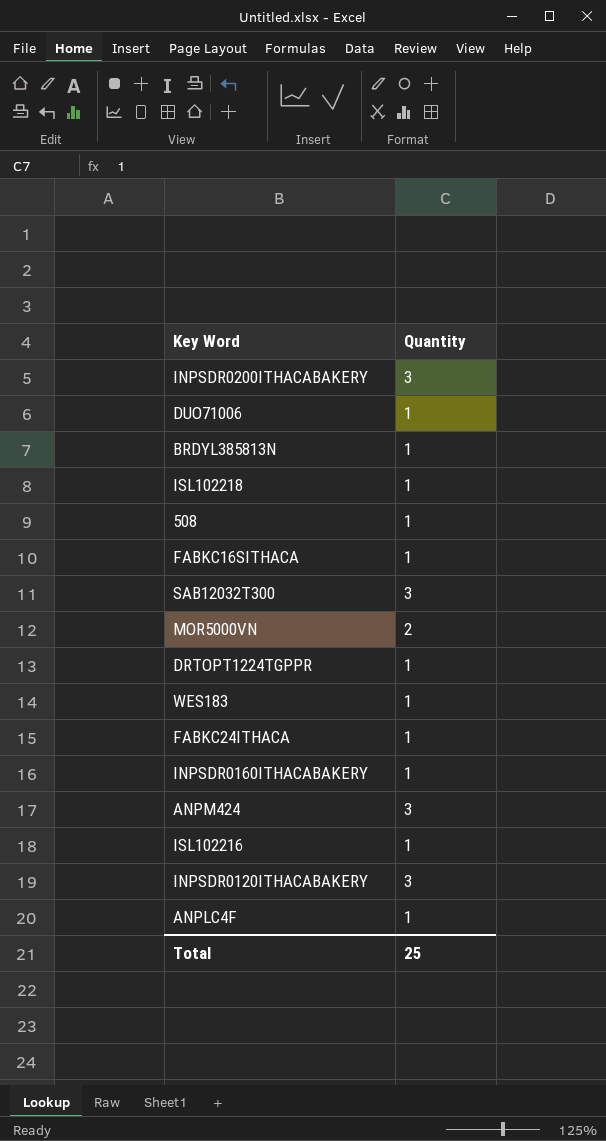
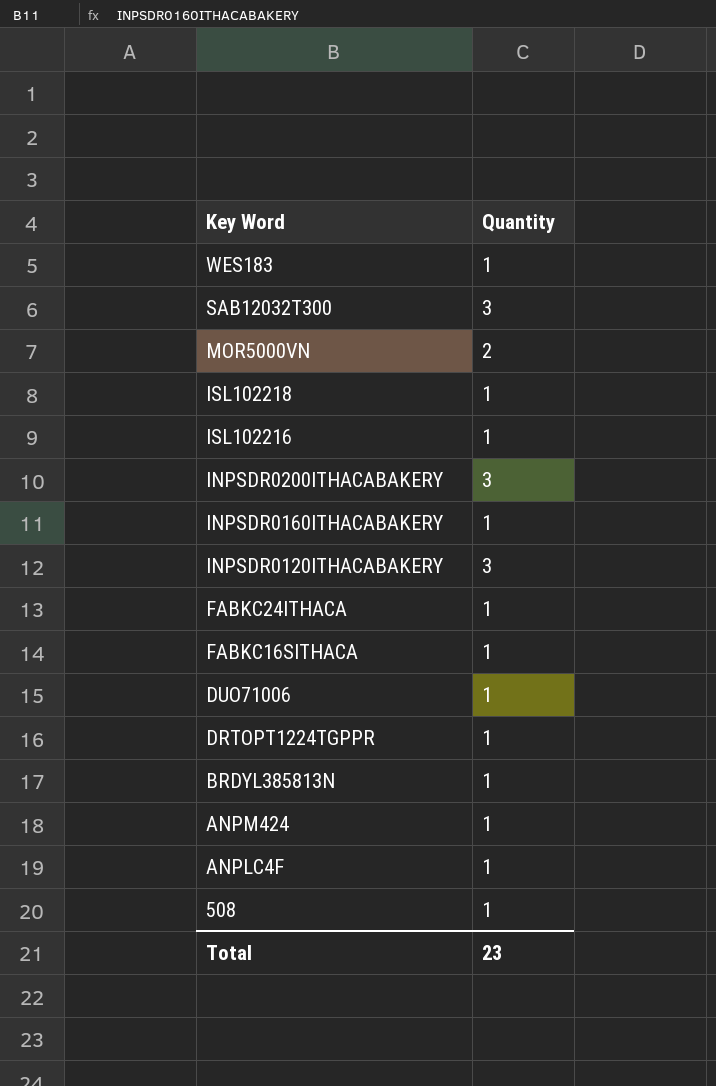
row order: none -> Key Word descending
ANPM424 | Quantity: 3 -> 1
Total | Quantity: 25 -> 23

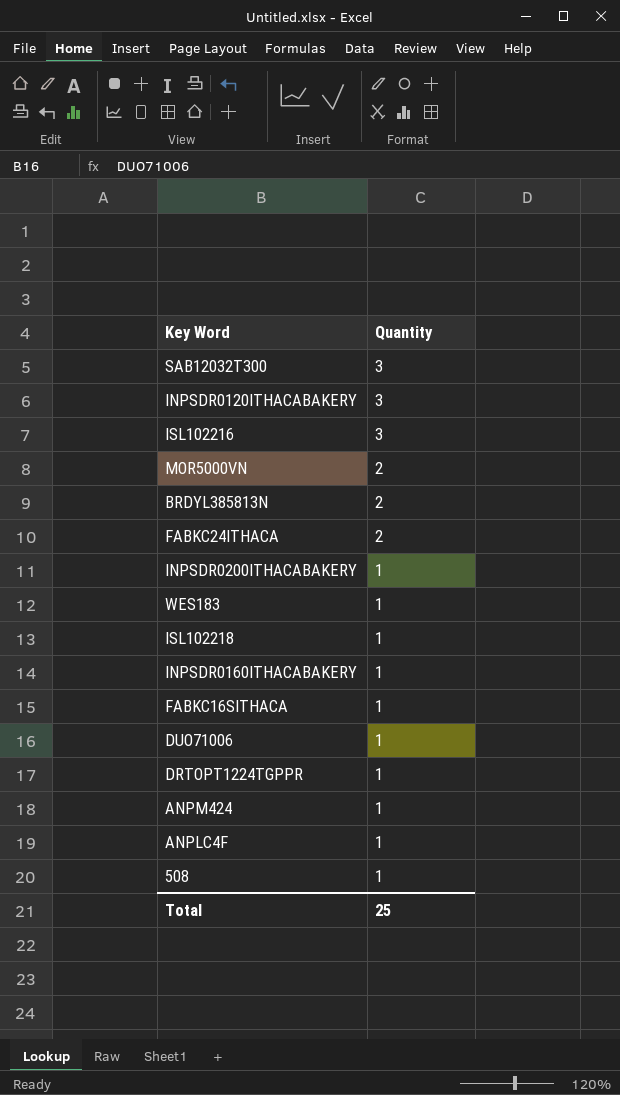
row order: Key Word descending -> Quantity descending
ISL102216 | Quantity: 1 -> 3
BRDYL385813N | Quantity: 1 -> 2
FABKC24ITHACA | Quantity: 1 -> 2
INPSDR0200ITHACABAKERY | Quantity: 3 -> 1
Total | Quantity: 23 -> 25

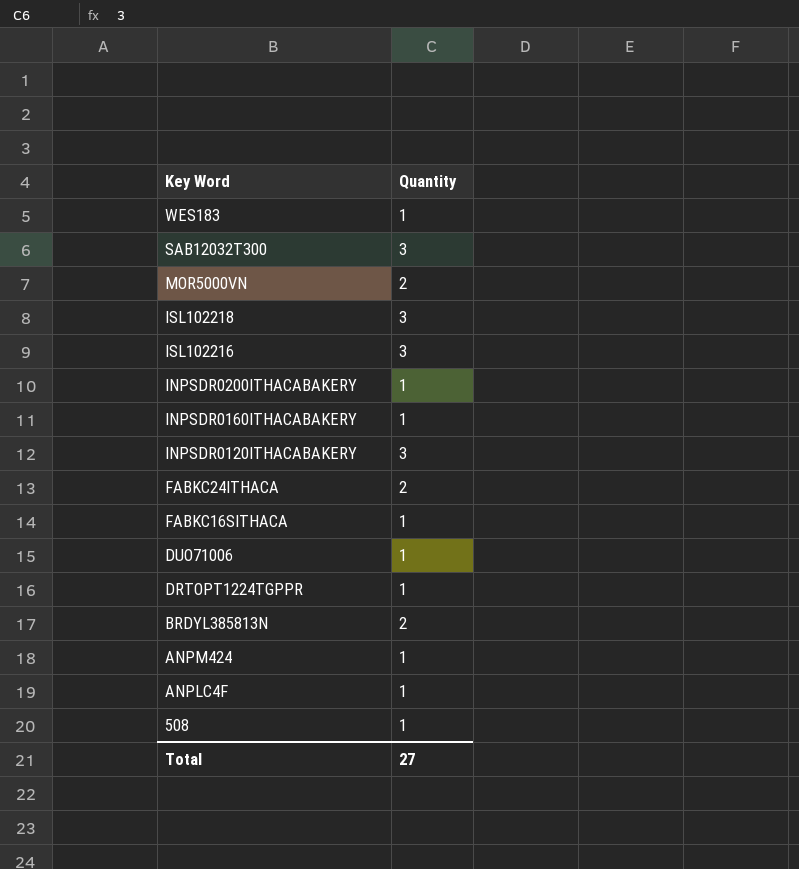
row order: Quantity descending -> Key Word descending
ISL102218 | Quantity: 1 -> 3
Total | Quantity: 25 -> 27

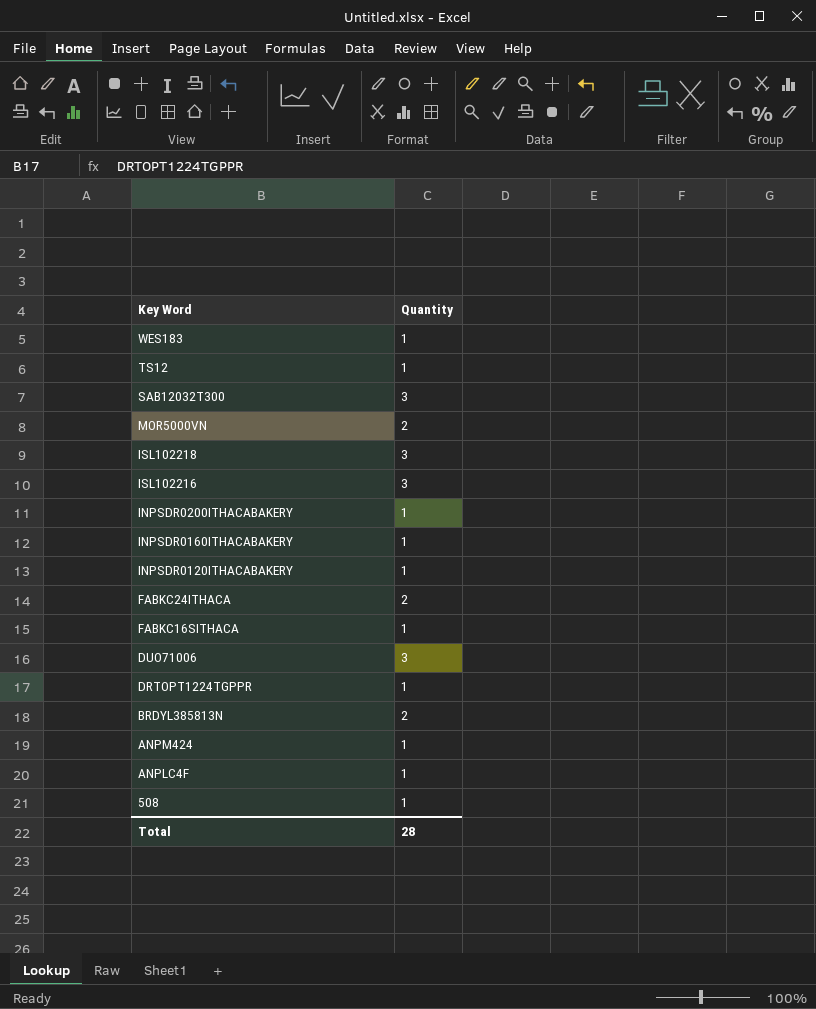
row TS12: none -> 1
INPSDR0120ITHACABAKERY | Quantity: 3 -> 1
DUO71006 | Quantity: 1 -> 3
Total | Quantity: 27 -> 28

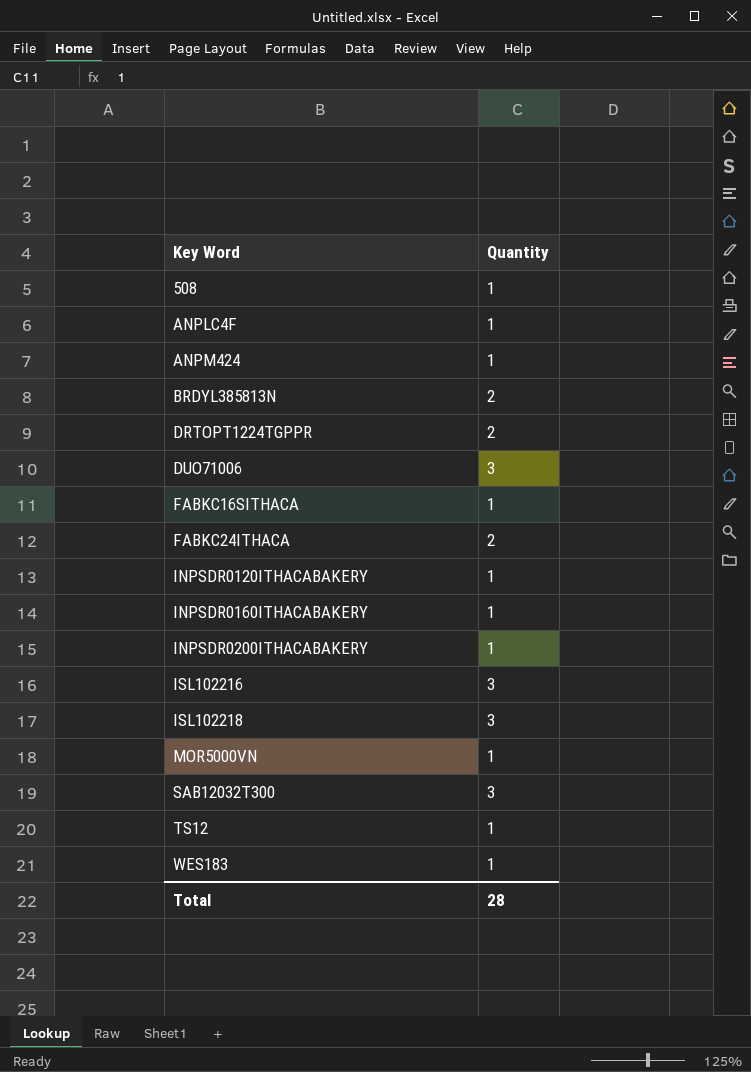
row order: Key Word descending -> Key Word ascending
DRTOPT1224TGPPR | Quantity: 1 -> 2
MOR5000VN | Quantity: 2 -> 1

